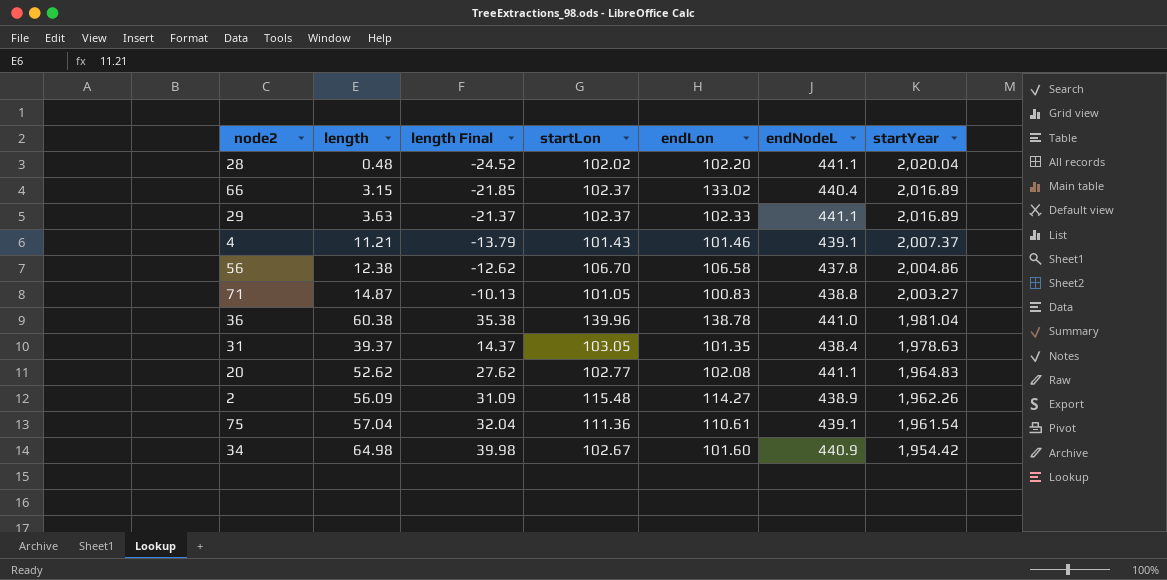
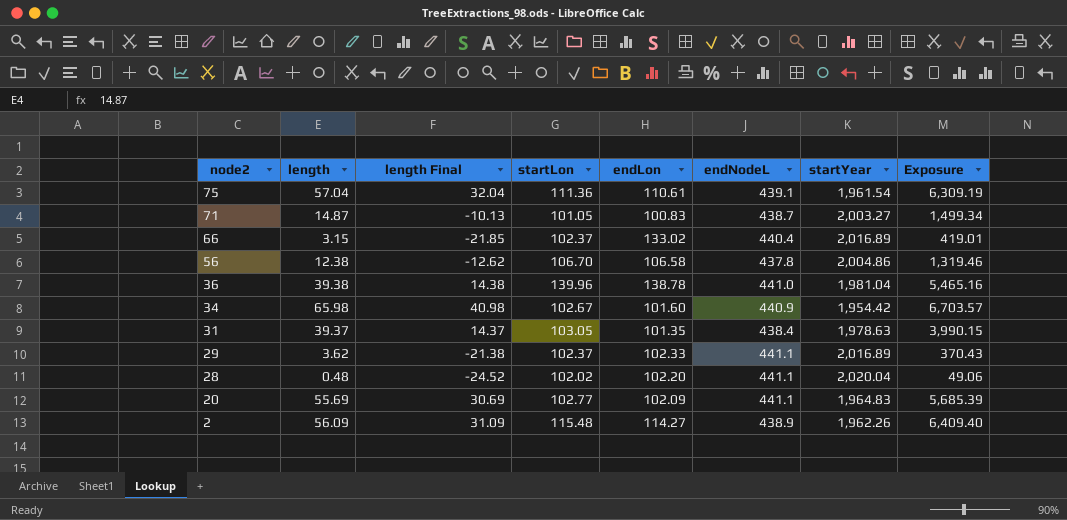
row order: startYear descending -> node2 descending
column Exposure | formula: none -> [length] * [endLon]
row 4: 11.21 | -13.79 | 101.43 | 101.46 | 439.1 | 2,007.37 -> none
71 | endNodeL: 438.8 -> 438.7
36 | length: 60.38 -> 39.38
36 | length Final: 35.38 -> 14.38
34 | length: 64.98 -> 65.98
34 | length Final: 39.98 -> 40.98
29 | length: 3.63 -> 3.62
29 | length Final: -21.37 -> -21.38
20 | length: 52.62 -> 55.69
20 | length Final: 27.62 -> 30.69
20 | endLon: 102.08 -> 102.09

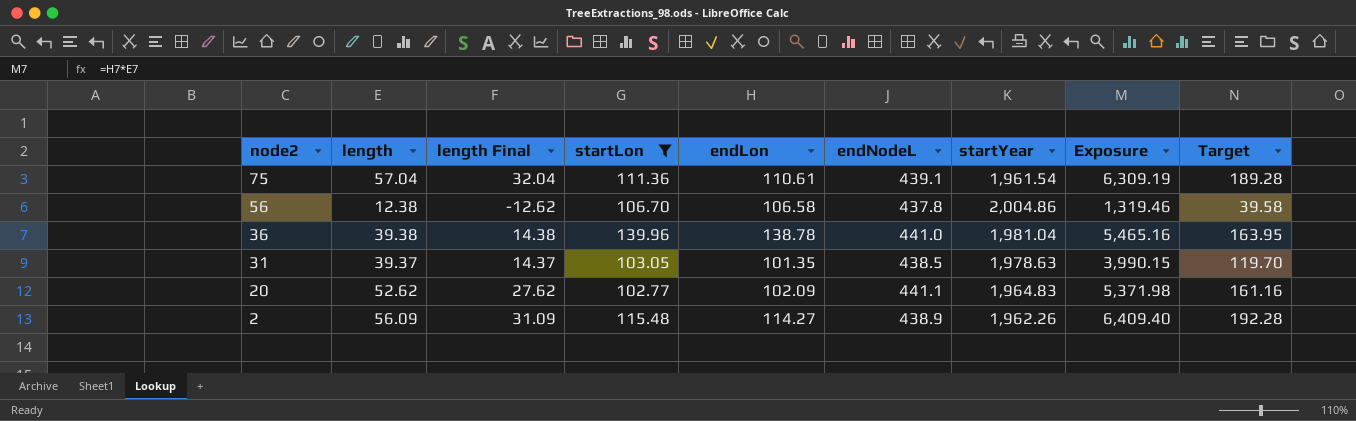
filter: none -> startLon >= 102.77
column Target | formula: none -> [Exposure] * 0.03
31 | endNodeL: 438.4 -> 438.5
20 | length: 55.69 -> 52.62
20 | length Final: 30.69 -> 27.62
20 | Exposure: 5,685.39 -> 5,371.98

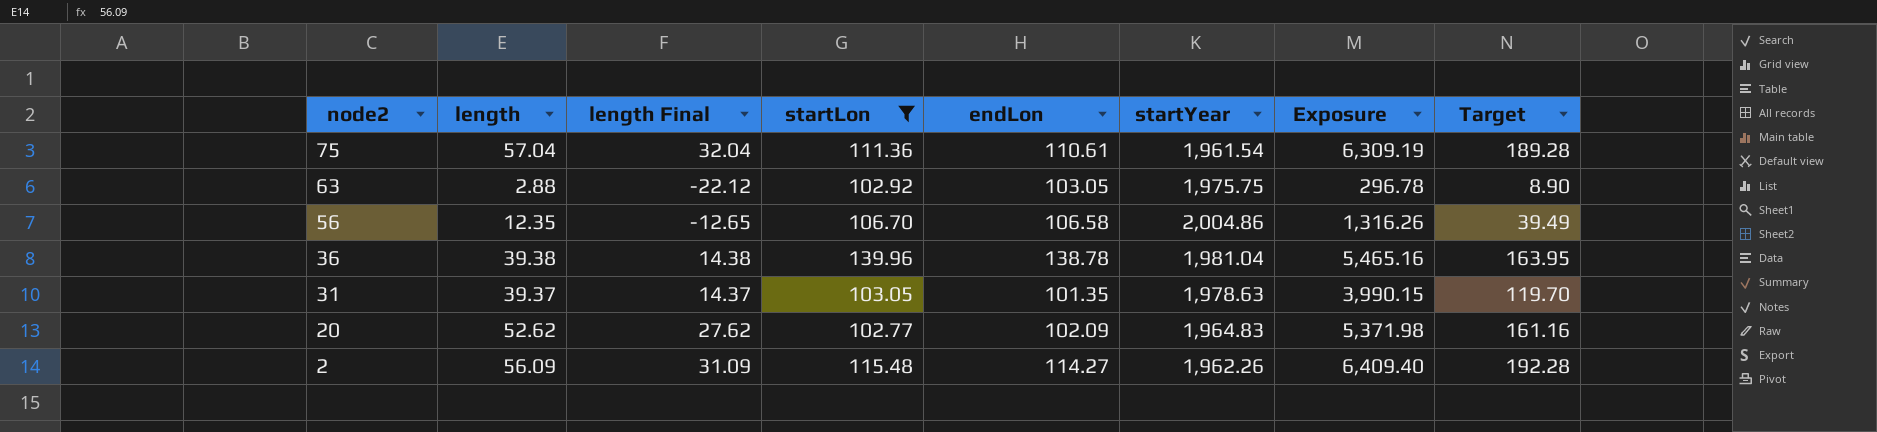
column endNodeL | position: 6 -> none
row 63: none -> 2.88 | -22.12 | 102.92 | 103.05 | 1,975.75 | 296.78 | 8.90
56 | length: 12.38 -> 12.35
56 | length Final: -12.62 -> -12.65
56 | Exposure: 1,319.46 -> 1,316.26
56 | Target: 39.58 -> 39.49

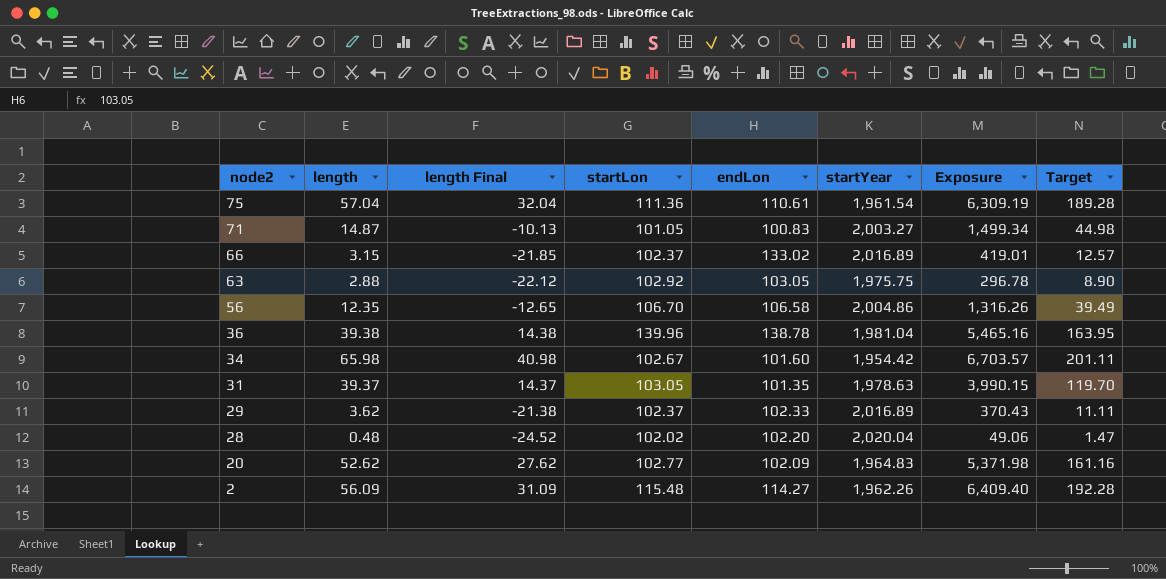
filter: startLon >= 102.77 -> none

